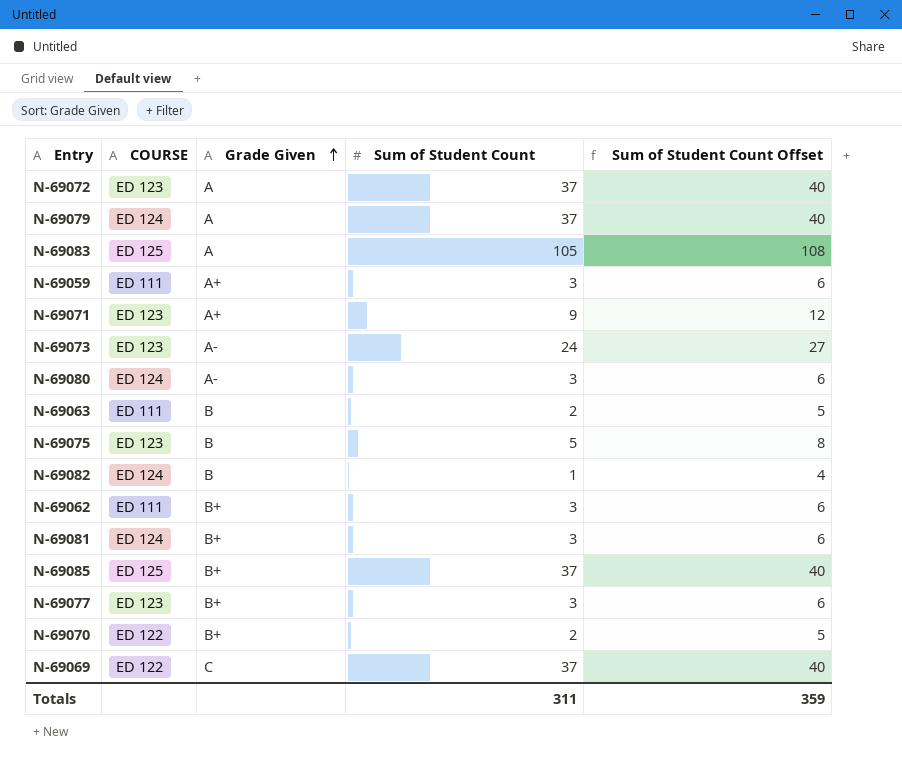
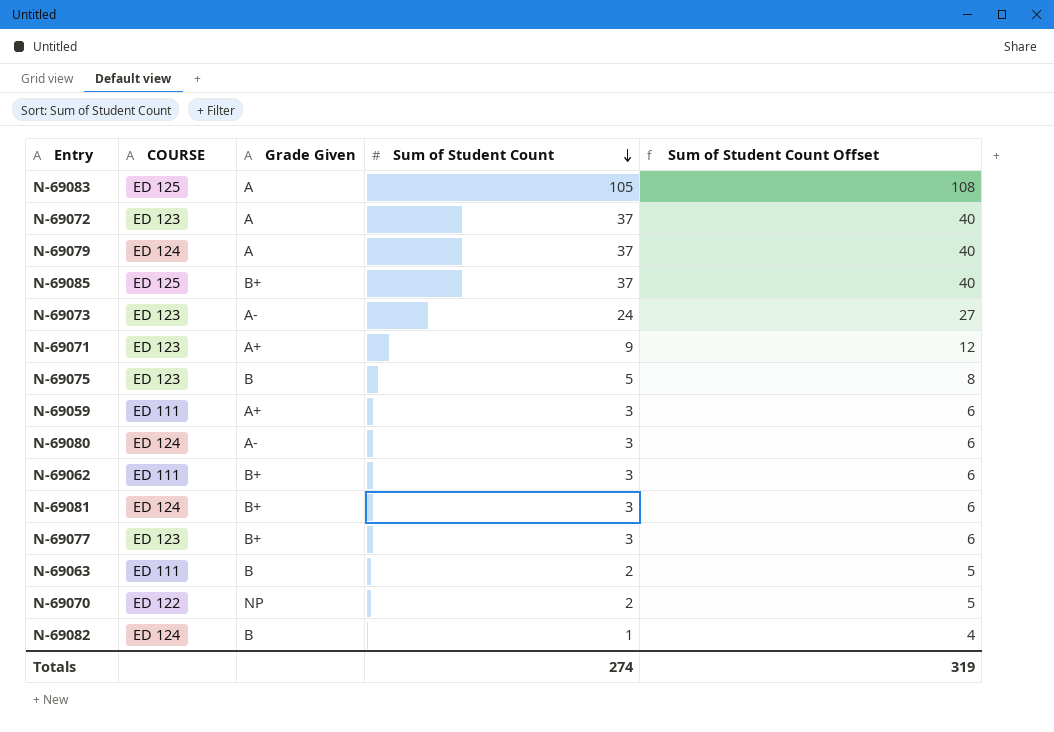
row order: Grade Given ascending -> Sum of Student Count descending
row N-69069: ED 122 | C | 37 | 40 -> none
N-69070 | Grade Given: B+ -> NP
Totals | Sum of Student Count: 311 -> 274
Totals | Sum of Student Count Offset: 359 -> 319

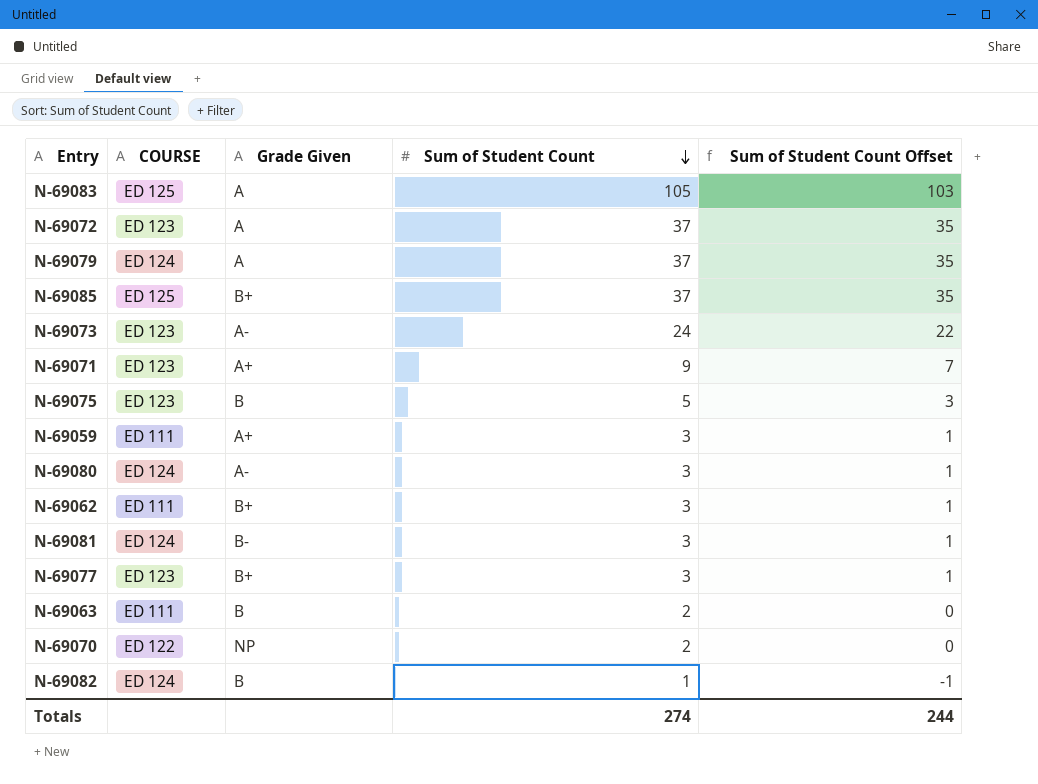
column Sum of Student Count Offset | formula: [Sum of Student Count] + 3 -> [Sum of Student Count] - 2
N-69081 | Grade Given: B+ -> B-
Totals | Sum of Student Count Offset: 319 -> 244

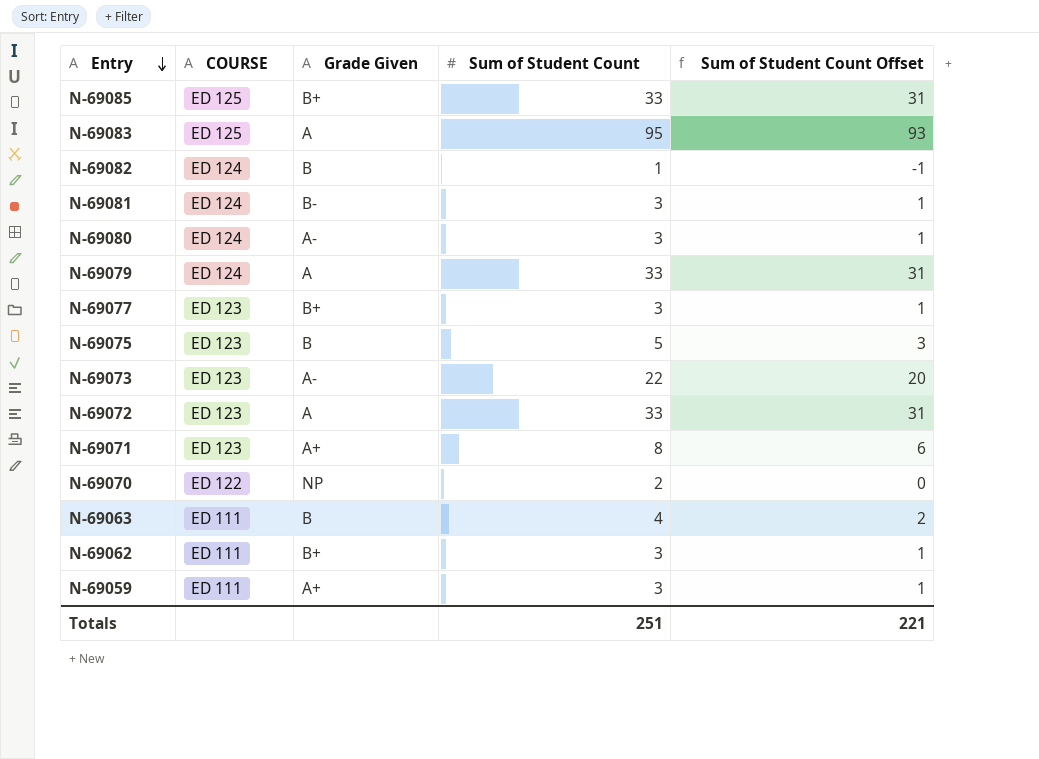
row order: Sum of Student Count descending -> Entry descending
N-69085 | Sum of Student Count: 37 -> 33
N-69085 | Sum of Student Count Offset: 35 -> 31
N-69083 | Sum of Student Count: 105 -> 95
N-69083 | Sum of Student Count Offset: 103 -> 93
N-69079 | Sum of Student Count: 37 -> 33
N-69079 | Sum of Student Count Offset: 35 -> 31
N-69073 | Sum of Student Count: 24 -> 22
N-69073 | Sum of Student Count Offset: 22 -> 20
N-69072 | Sum of Student Count: 37 -> 33
N-69072 | Sum of Student Count Offset: 35 -> 31
N-69071 | Sum of Student Count: 9 -> 8
N-69071 | Sum of Student Count Offset: 7 -> 6
N-69063 | Sum of Student Count: 2 -> 4
N-69063 | Sum of Student Count Offset: 0 -> 2
Totals | Sum of Student Count: 274 -> 251
Totals | Sum of Student Count Offset: 244 -> 221

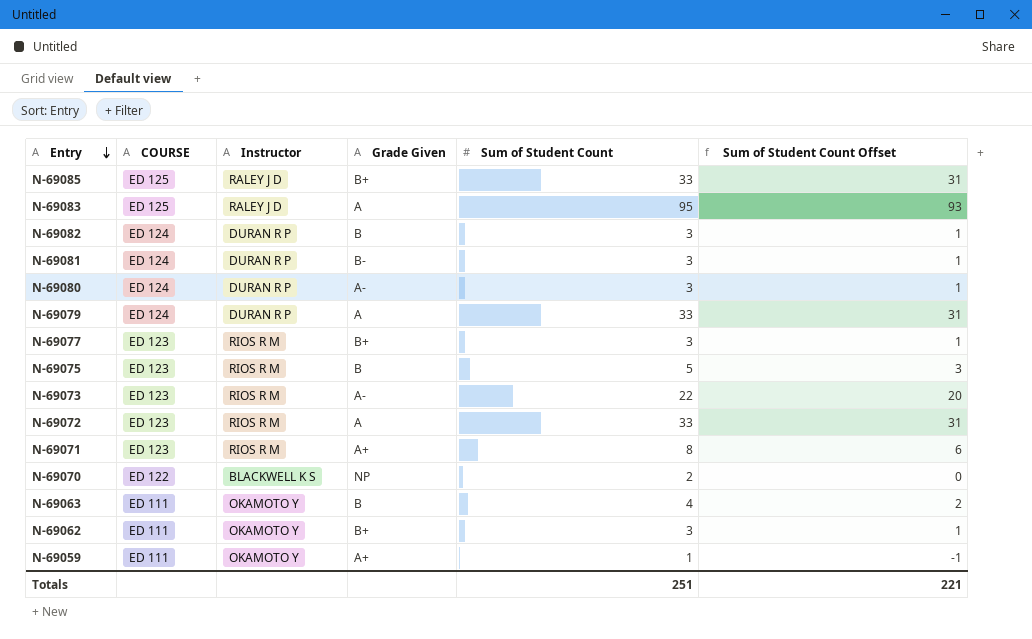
column Instructor | position: none -> 3
N-69082 | Sum of Student Count: 1 -> 3
N-69082 | Sum of Student Count Offset: -1 -> 1
N-69059 | Sum of Student Count: 3 -> 1
N-69059 | Sum of Student Count Offset: 1 -> -1

